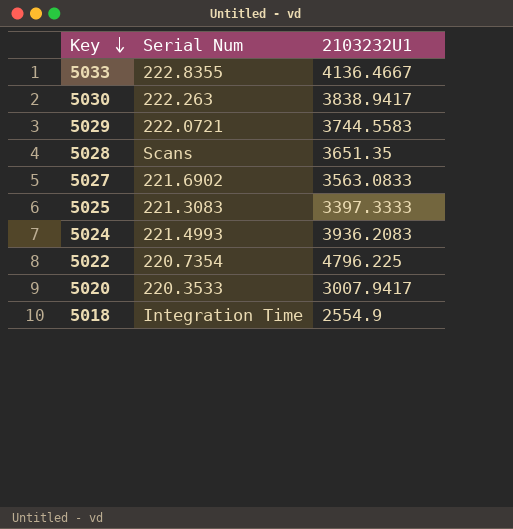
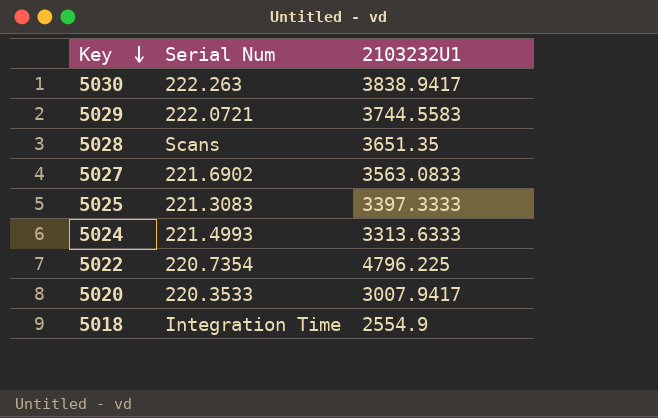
row 5033: 222.8355 | 4136.4667 -> none
5024 | 2103232U1: 3936.2083 -> 3313.6333

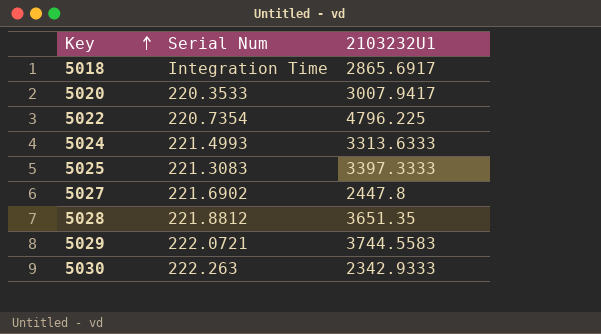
row order: Key descending -> Key ascending
5018 | 2103232U1: 2554.9 -> 2865.6917
5027 | 2103232U1: 3563.0833 -> 2447.8
5028 | Serial Num: Scans -> 221.8812
5030 | 2103232U1: 3838.9417 -> 2342.9333

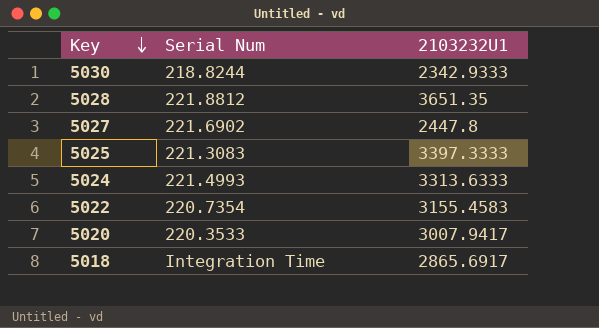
row order: Key ascending -> Key descending
row 5029: 222.0721 | 3744.5583 -> none
5030 | Serial Num: 222.263 -> 218.8244
5022 | 2103232U1: 4796.225 -> 3155.4583

